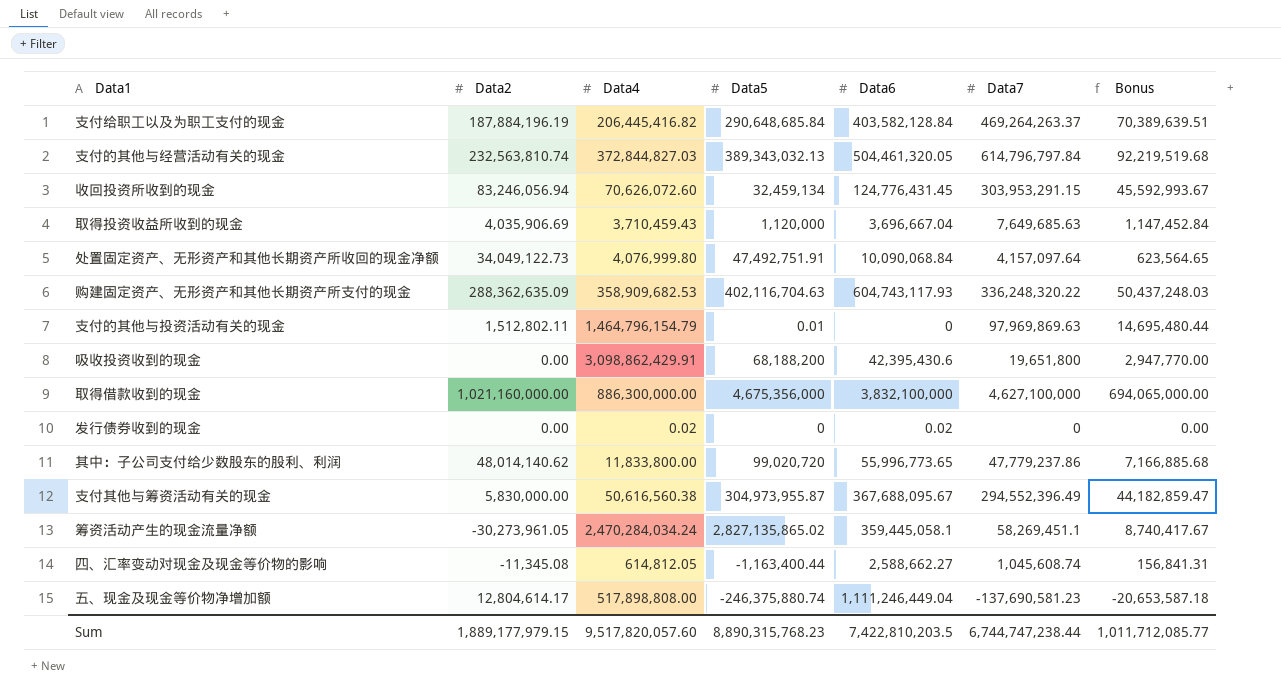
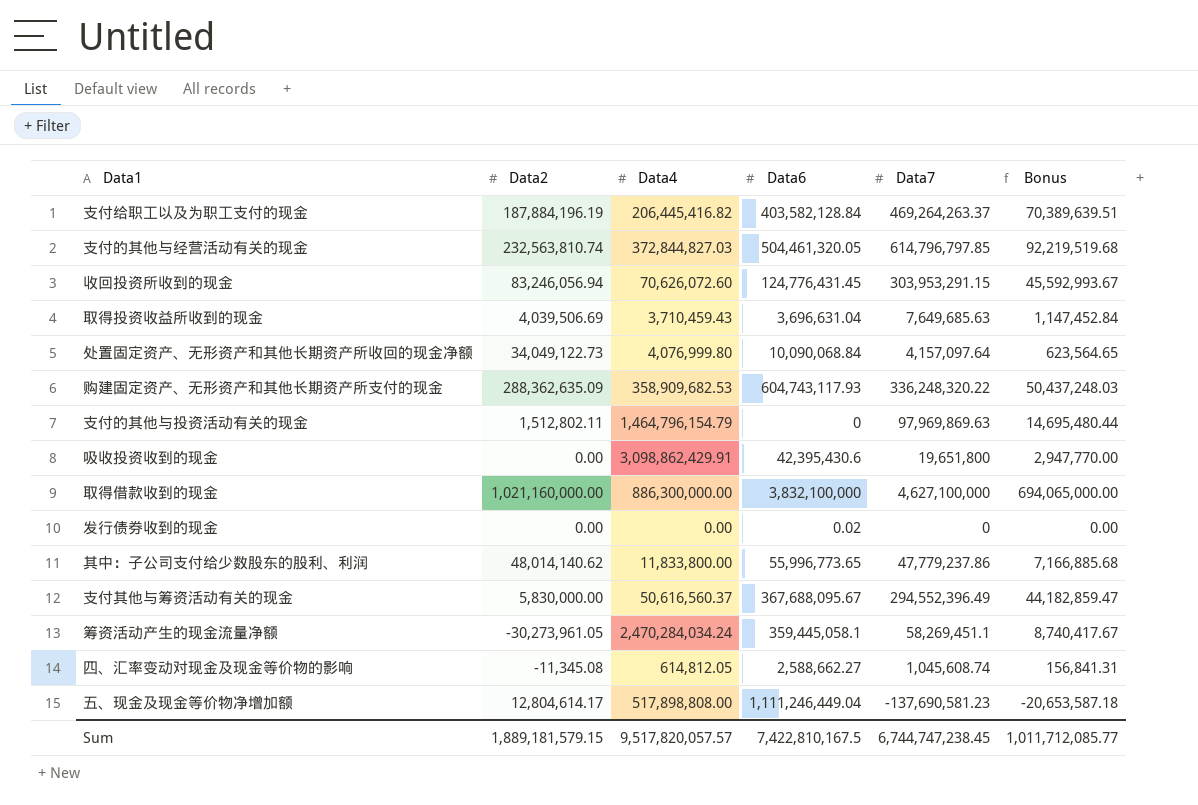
column Data5 | position: 4 -> none
支付的其他与经营活动有关的现金 | Data7: 614,796,797.84 -> 614,796,797.85
取得投资收益所收到的现金 | Data2: 4,035,906.69 -> 4,039,506.69
取得投资收益所收到的现金 | Data6: 3,696,667.04 -> 3,696,631.04
发行债券收到的现金 | Data4: 0.02 -> 0.00
支付其他与筹资活动有关的现金 | Data4: 50,616,560.38 -> 50,616,560.37
Sum | Data2: 1,889,177,979.15 -> 1,889,181,579.15
Sum | Data4: 9,517,820,057.60 -> 9,517,820,057.57
Sum | Data6: 7,422,810,203.5 -> 7,422,810,167.5
Sum | Data7: 6,744,747,238.44 -> 6,744,747,238.45

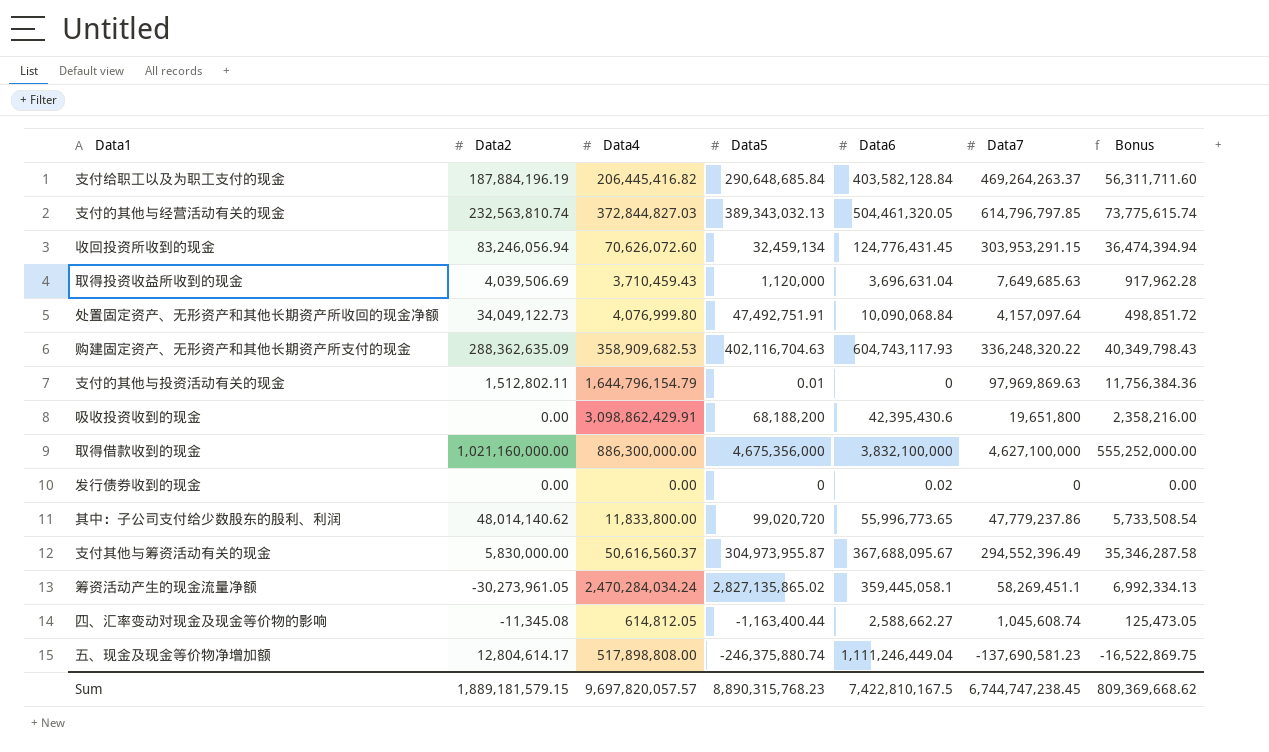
column Data5 | position: none -> 4
column Bonus | formula: [Data7] * 0.15 -> [Data7] * 0.12
支付的其他与投资活动有关的现金 | Data4: 1,464,796,154.79 -> 1,644,796,154.79
Sum | Data4: 9,517,820,057.57 -> 9,697,820,057.57
Sum | Bonus: 1,011,712,085.77 -> 809,369,668.62

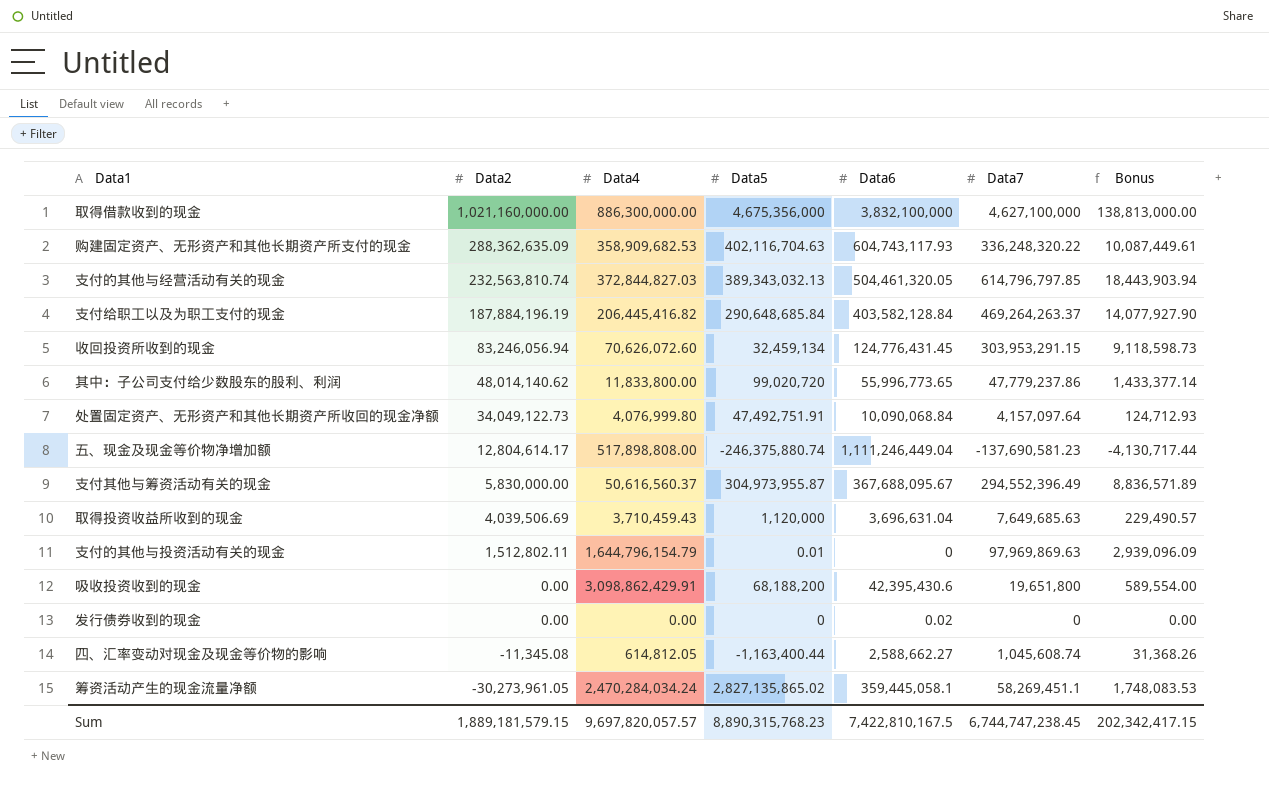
row order: none -> Data2 descending
column Bonus | formula: [Data7] * 0.12 -> [Data7] * 0.03
Sum | Bonus: 809,369,668.62 -> 202,342,417.15

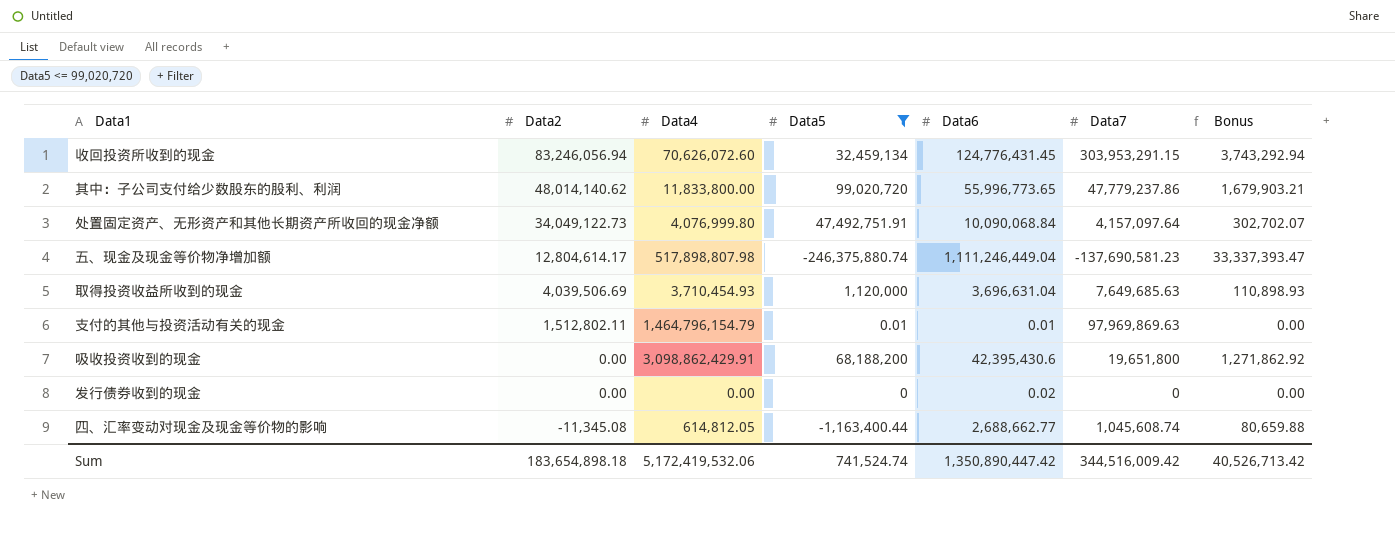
filter: none -> Data5 <= 99,020,720
column Bonus | formula: [Data7] * 0.03 -> [Data6] * 0.03
五、现金及现金等价物净增加额 | Data4: 517,898,808.00 -> 517,898,807.98
取得投资收益所收到的现金 | Data4: 3,710,459.43 -> 3,710,454.93
支付的其他与投资活动有关的现金 | Data4: 1,644,796,154.79 -> 1,464,796,154.79
支付的其他与投资活动有关的现金 | Data6: 0 -> 0.01
四、汇率变动对现金及现金等价物的影响 | Data6: 2,588,662.27 -> 2,688,662.77
Sum | Data2: 1,889,181,579.15 -> 183,654,898.18
Sum | Data4: 9,697,820,057.57 -> 5,172,419,532.06
Sum | Data5: 8,890,315,768.23 -> 741,524.74
Sum | Data6: 7,422,810,167.5 -> 1,350,890,447.42
Sum | Data7: 6,744,747,238.45 -> 344,516,009.42
Sum | Bonus: 202,342,417.15 -> 40,526,713.42

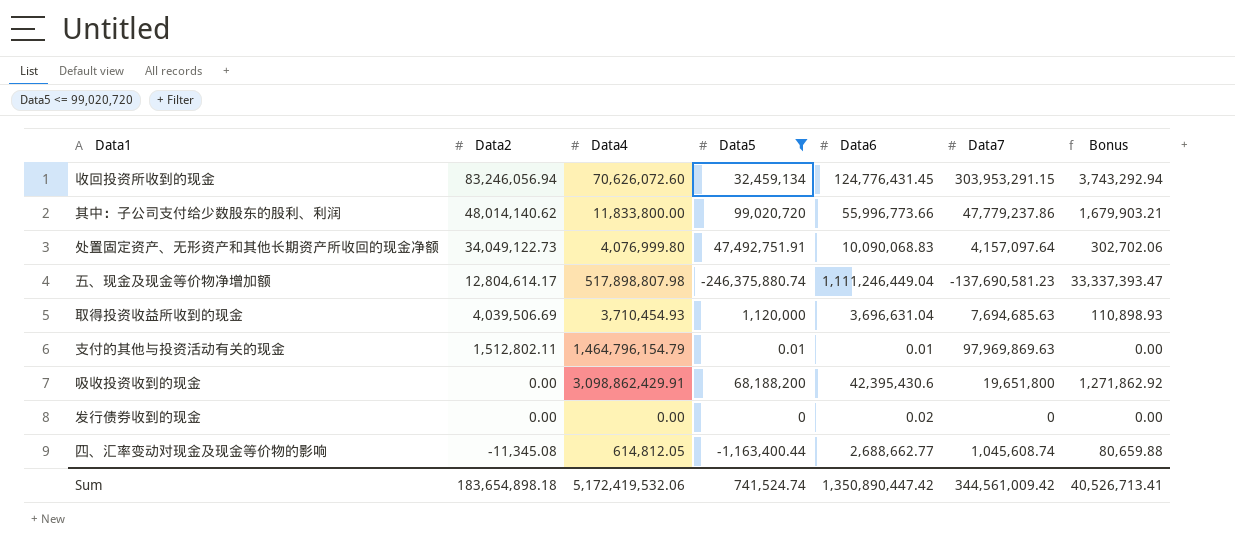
其中：子公司支付给少数股东的股利、利润 | Data6: 55,996,773.65 -> 55,996,773.66
处置固定资产、无形资产和其他长期资产所收回的现金净额 | Data6: 10,090,068.84 -> 10,090,068.83
处置固定资产、无形资产和其他长期资产所收回的现金净额 | Bonus: 302,702.07 -> 302,702.06
取得投资收益所收到的现金 | Data7: 7,649,685.63 -> 7,694,685.63
Sum | Data7: 344,516,009.42 -> 344,561,009.42
Sum | Bonus: 40,526,713.42 -> 40,526,713.41

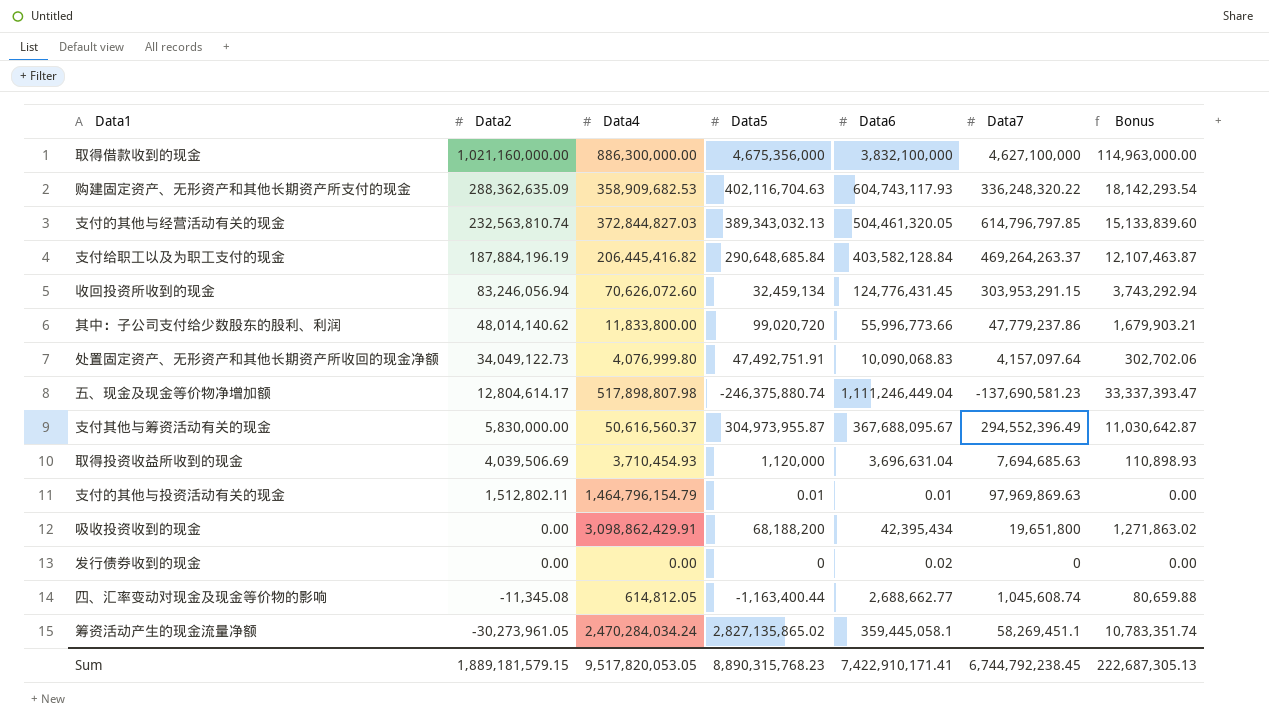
filter: Data5 <= 99,020,720 -> none
吸收投资收到的现金 | Data6: 42,395,430.6 -> 42,395,434
吸收投资收到的现金 | Bonus: 1,271,862.92 -> 1,271,863.02
Sum | Data2: 183,654,898.18 -> 1,889,181,579.15
Sum | Data4: 5,172,419,532.06 -> 9,517,820,053.05
Sum | Data5: 741,524.74 -> 8,890,315,768.23
Sum | Data6: 1,350,890,447.42 -> 7,422,910,171.41
Sum | Data7: 344,561,009.42 -> 6,744,792,238.45
Sum | Bonus: 40,526,713.41 -> 222,687,305.13

